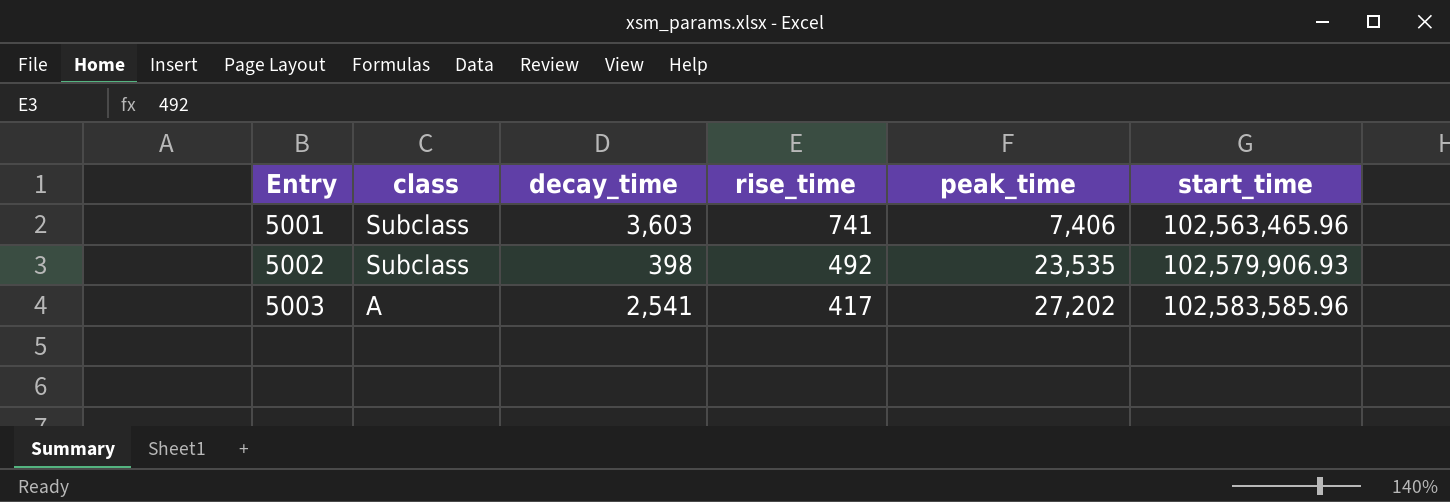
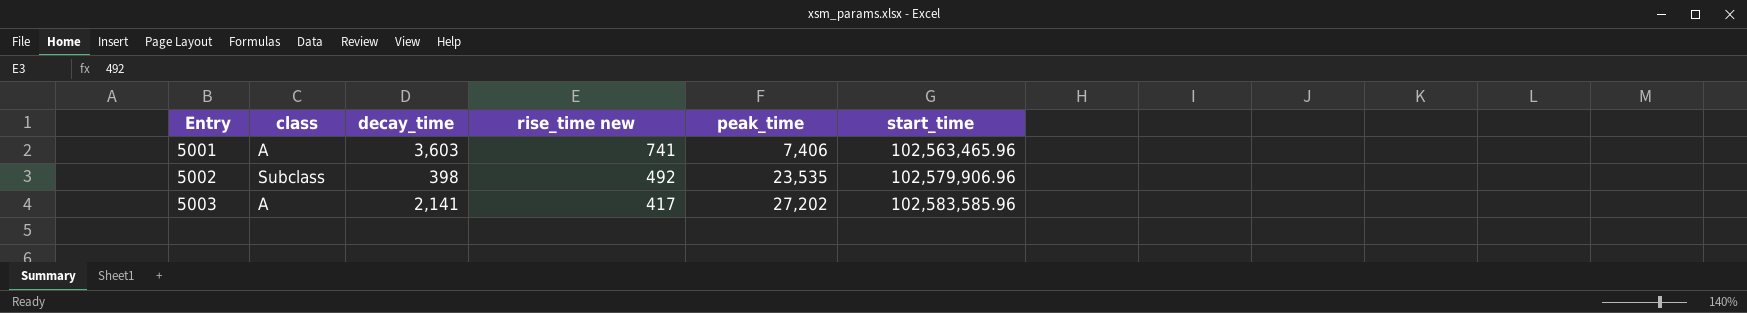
column name: rise_time -> rise_time new
5001 | class: Subclass -> A
5002 | start_time: 102,579,906.93 -> 102,579,906.96
5003 | decay_time: 2,541 -> 2,141

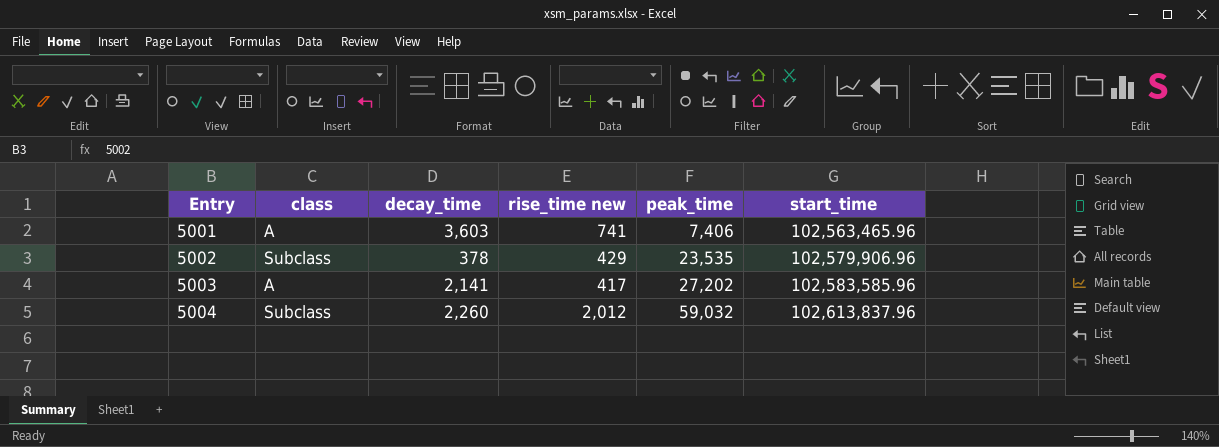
5002 | decay_time: 398 -> 378
5002 | rise_time new: 492 -> 429
row 5004: none -> Subclass | 2,260 | 2,012 | 59,032 | 102,613,837.96

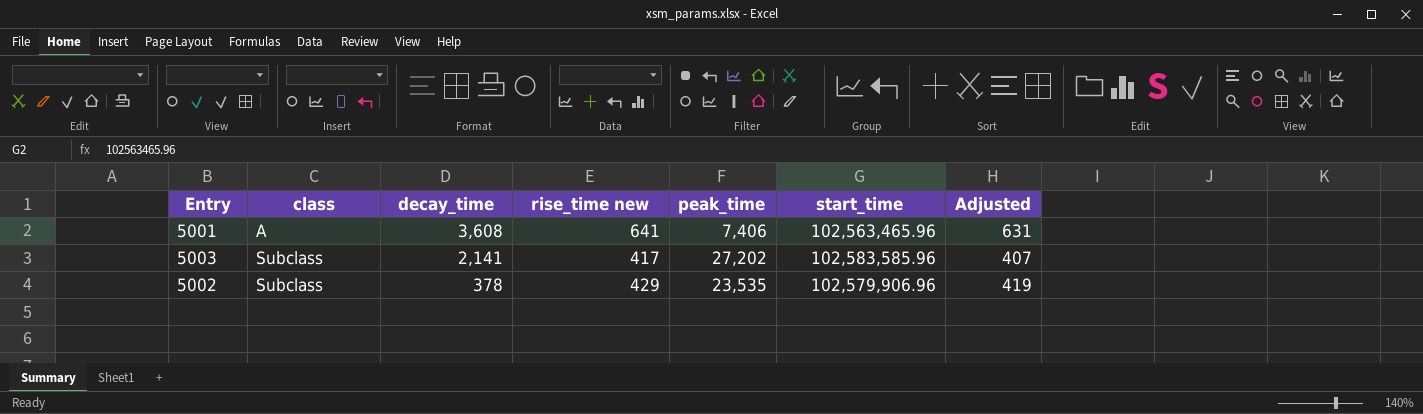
row order: Entry ascending -> class ascending
column Adjusted | formula: none -> [rise_time new] - 10
row 5004: Subclass | 2,260 | 2,012 | 59,032 | 102,613,837.96 -> none
5001 | decay_time: 3,603 -> 3,608
5001 | rise_time new: 741 -> 641
5003 | class: A -> Subclass

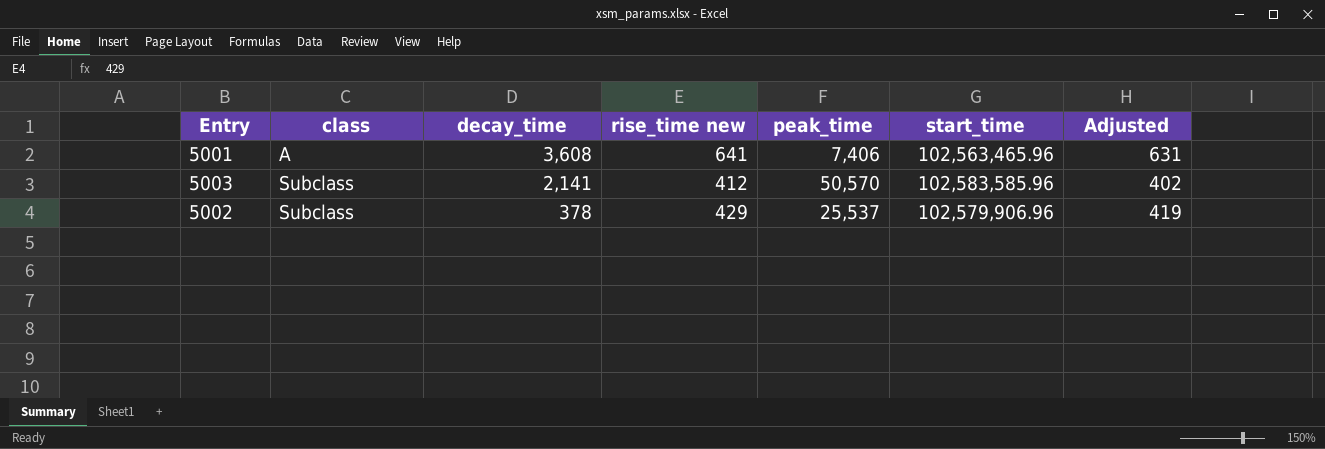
5003 | rise_time new: 417 -> 412
5003 | peak_time: 27,202 -> 50,570
5003 | Adjusted: 407 -> 402
5002 | peak_time: 23,535 -> 25,537

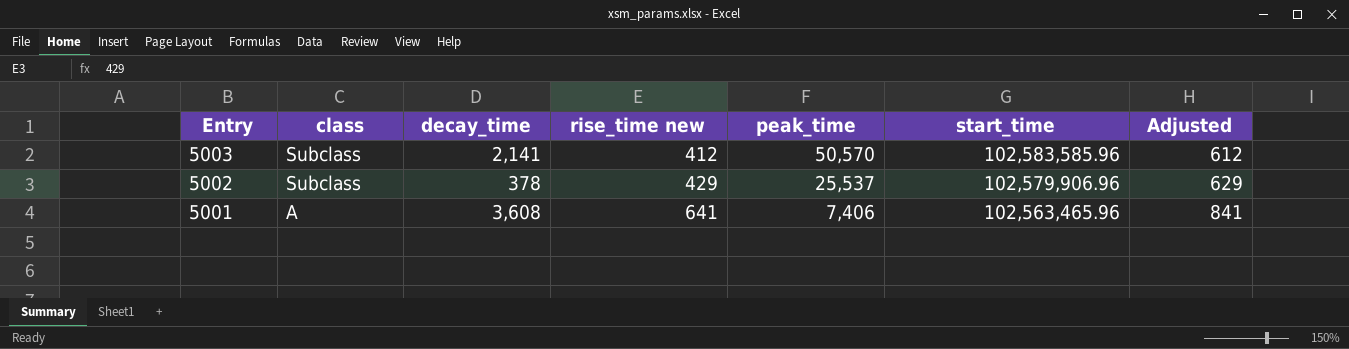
row order: class ascending -> Entry descending
column Adjusted | formula: [rise_time new] - 10 -> [rise_time new] + 200

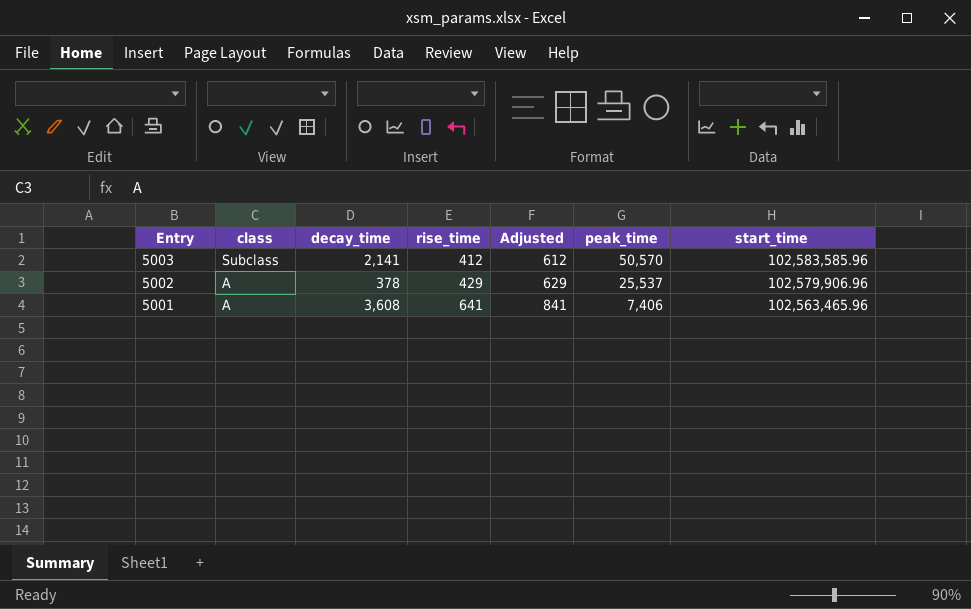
column name: rise_time new -> rise_time
column Adjusted | position: 7 -> 5
5002 | class: Subclass -> A

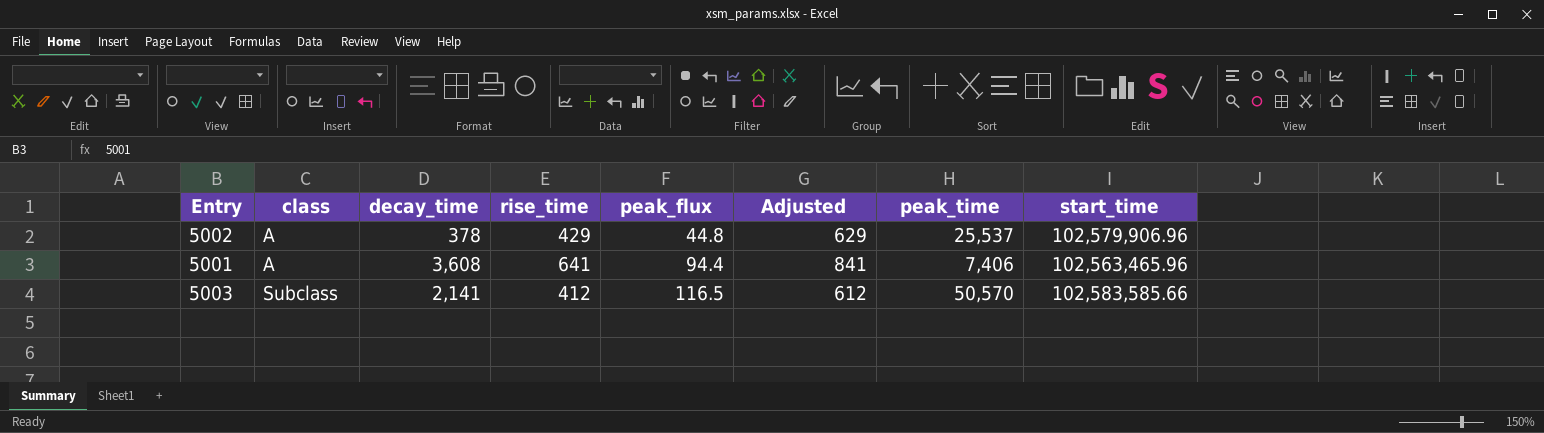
row order: Entry descending -> class ascending
column peak_flux | position: none -> 5
5003 | start_time: 102,583,585.96 -> 102,583,585.66

